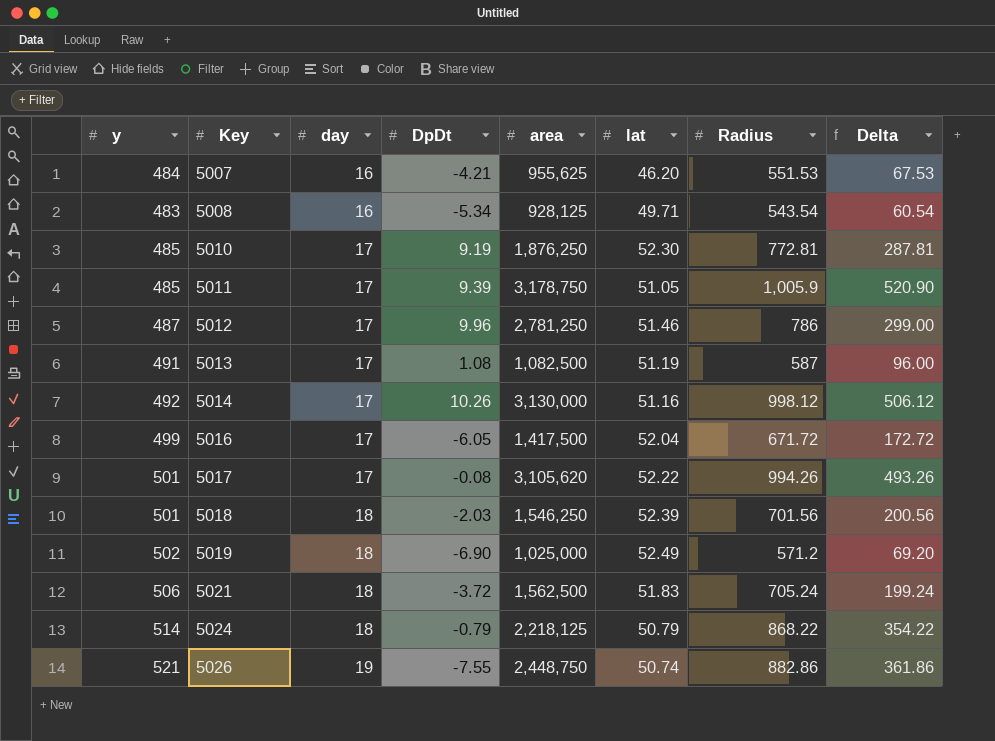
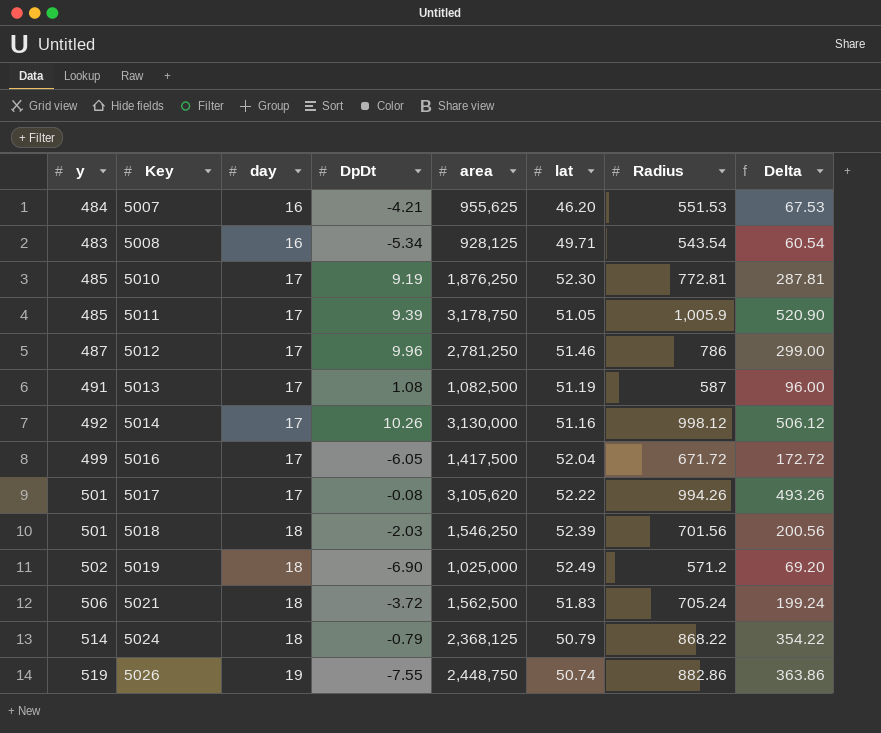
5024 | area: 2,218,125 -> 2,368,125
5026 | y: 521 -> 519
5026 | Delta: 361.86 -> 363.86

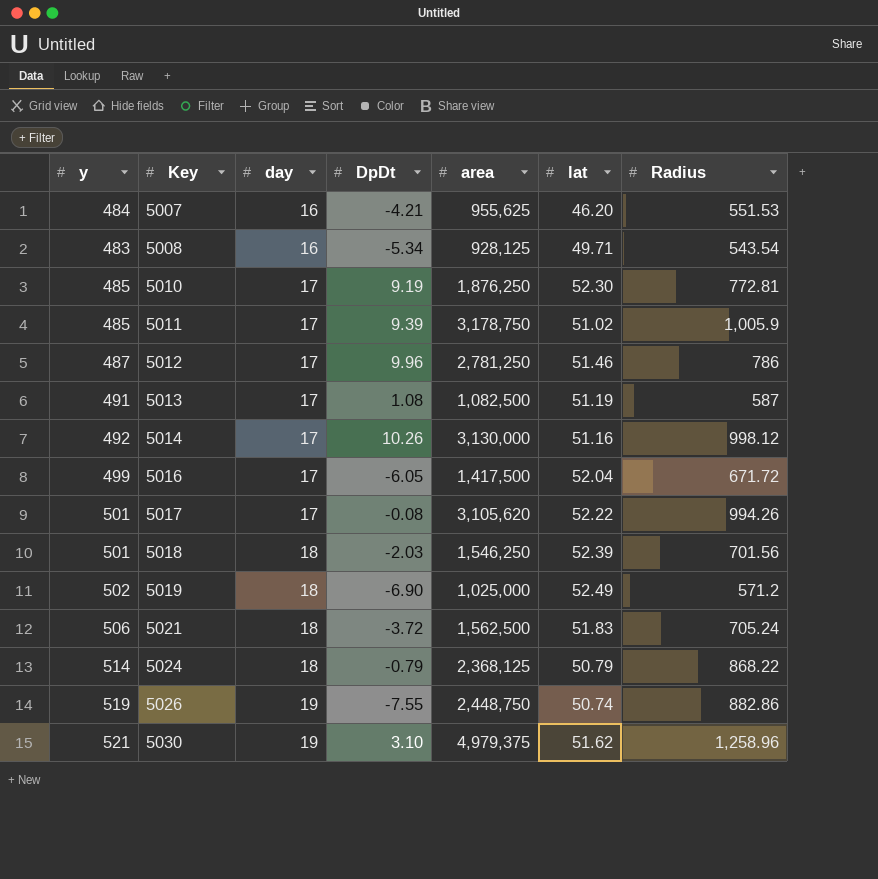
column Delta | formula: [Radius] - [y] -> none
5011 | lat: 51.05 -> 51.02
row 5030: none -> 521 | 19 | 3.10 | 4,979,375 | 51.62 | 1,258.96

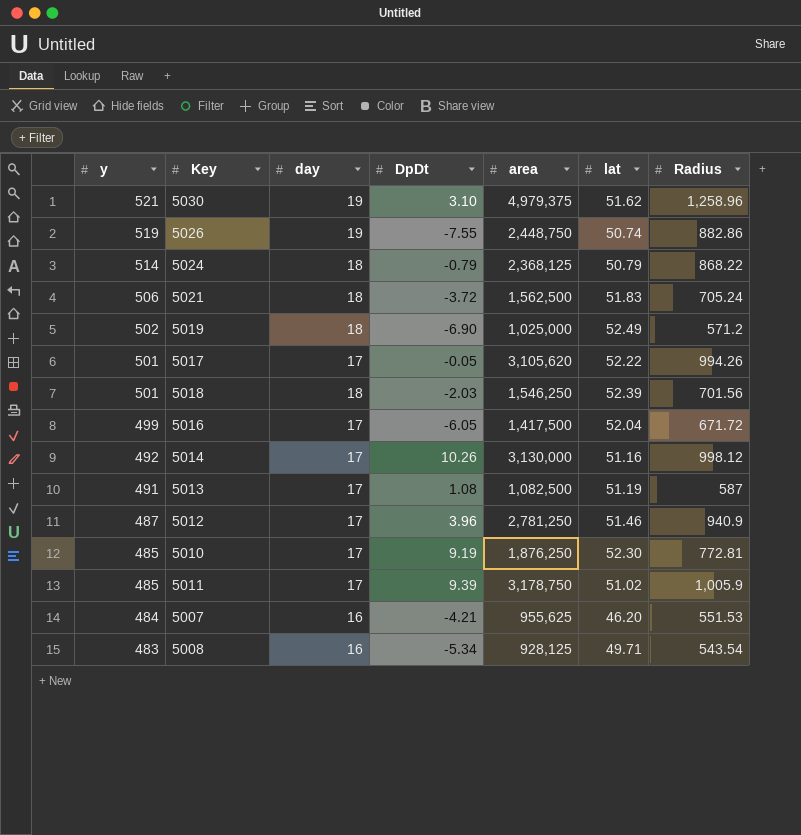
row order: Key ascending -> y descending
5017 | DpDt: -0.08 -> -0.05
5012 | DpDt: 9.96 -> 3.96
5012 | Radius: 786 -> 940.9

